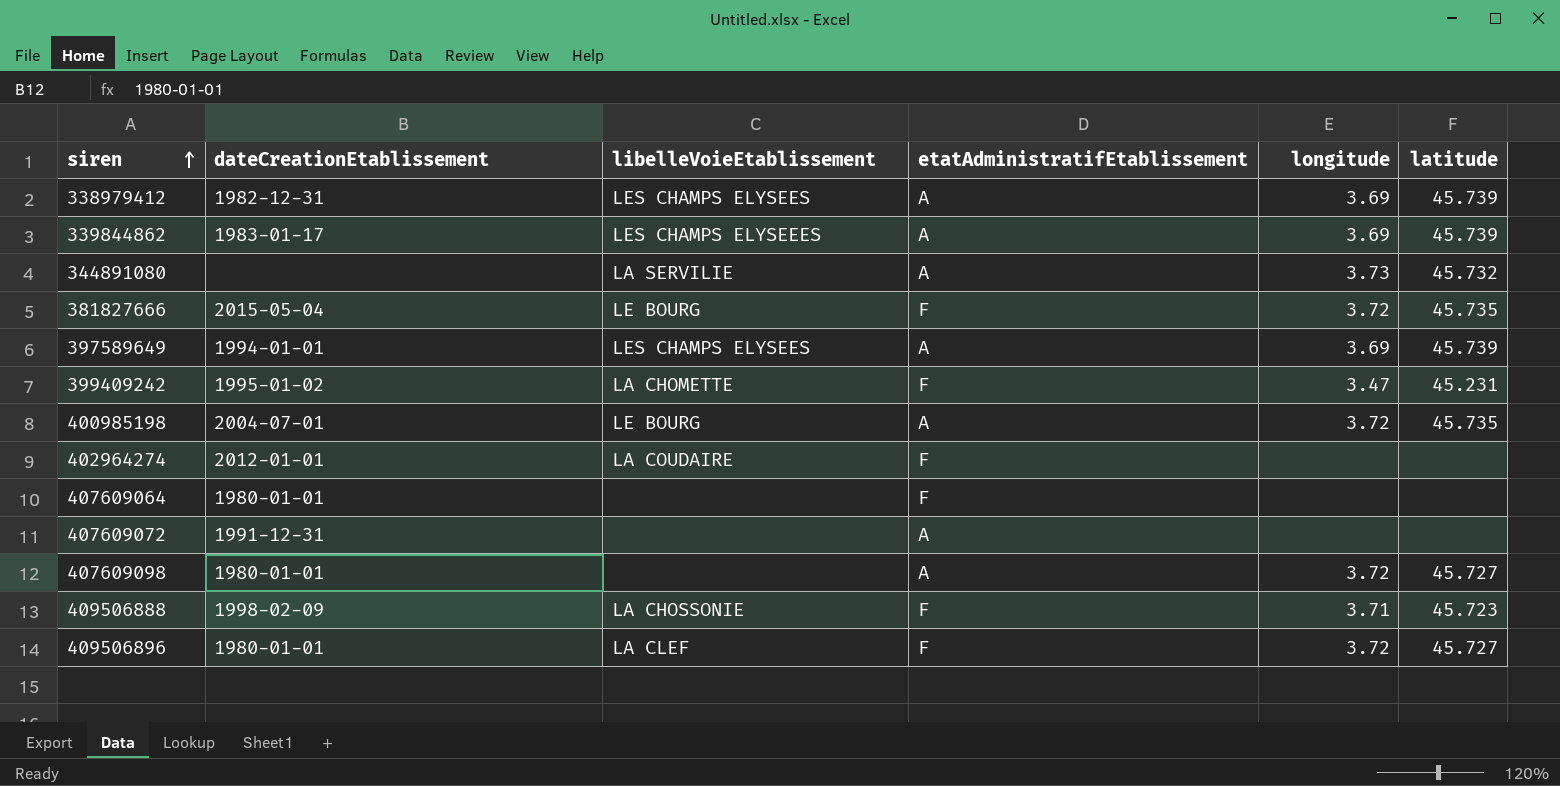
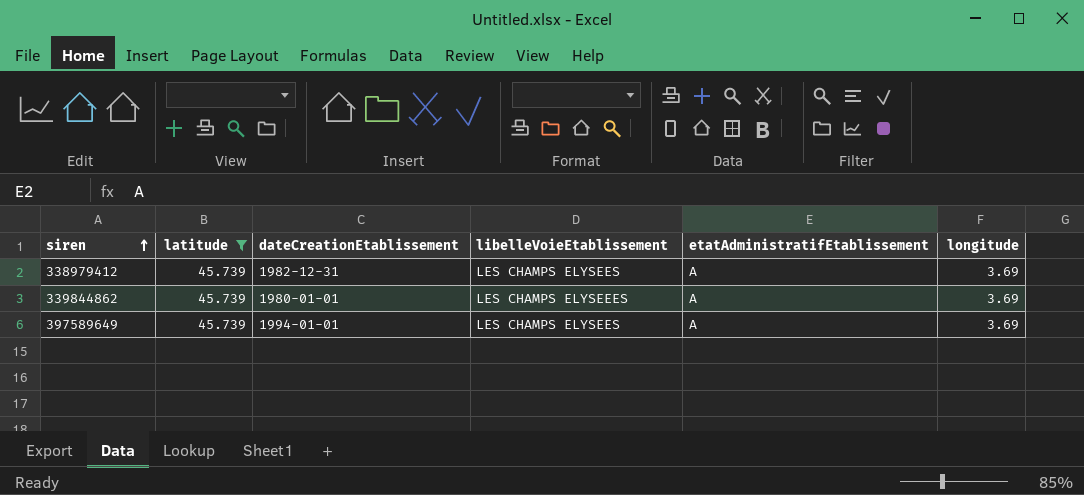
filter: none -> latitude = 45.739
column latitude | position: 6 -> 2
339844862 | dateCreationEtablissement: 1983-01-17 -> 1980-01-01

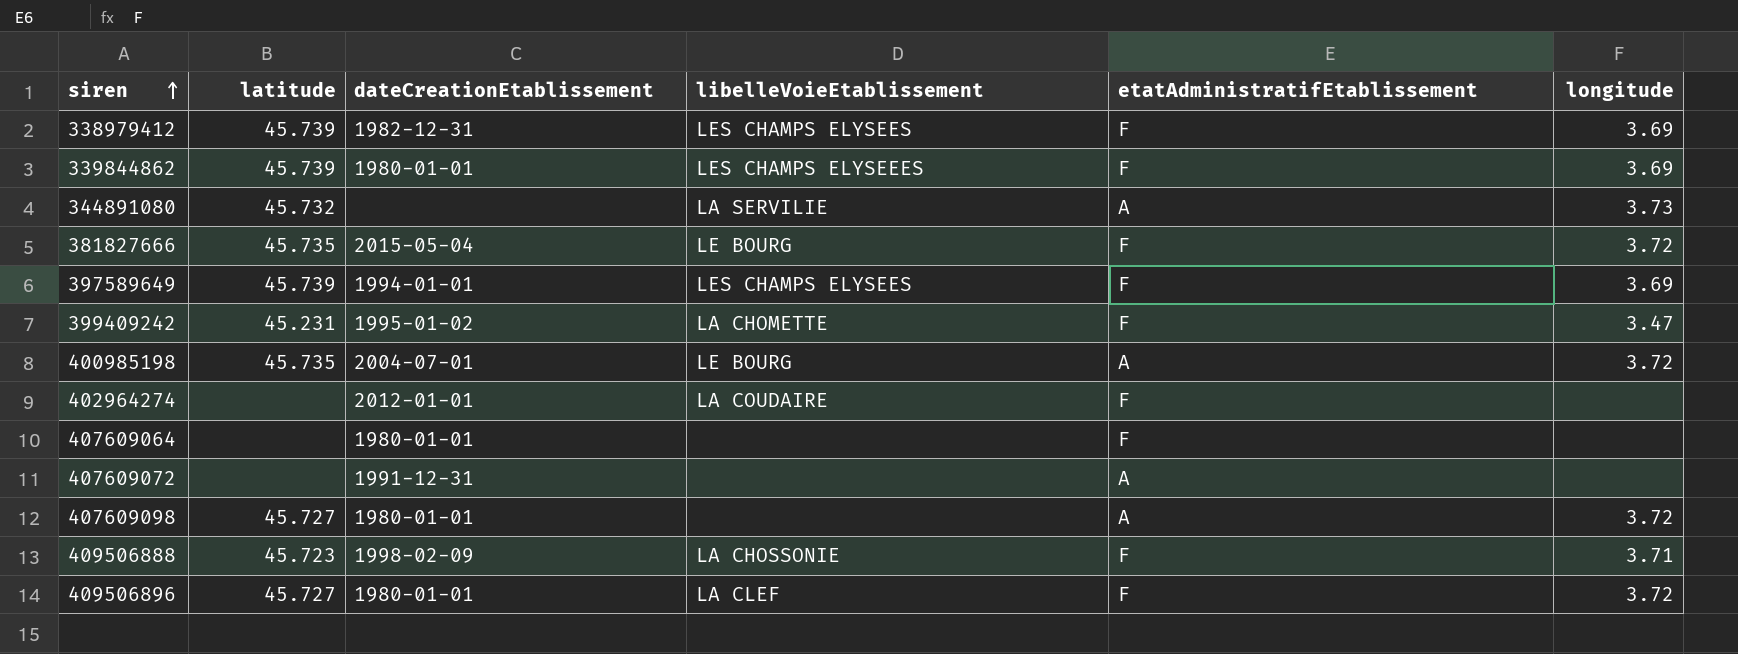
filter: latitude = 45.739 -> none
338979412 | etatAdministratifEtablissement: A -> F
339844862 | etatAdministratifEtablissement: A -> F
397589649 | etatAdministratifEtablissement: A -> F

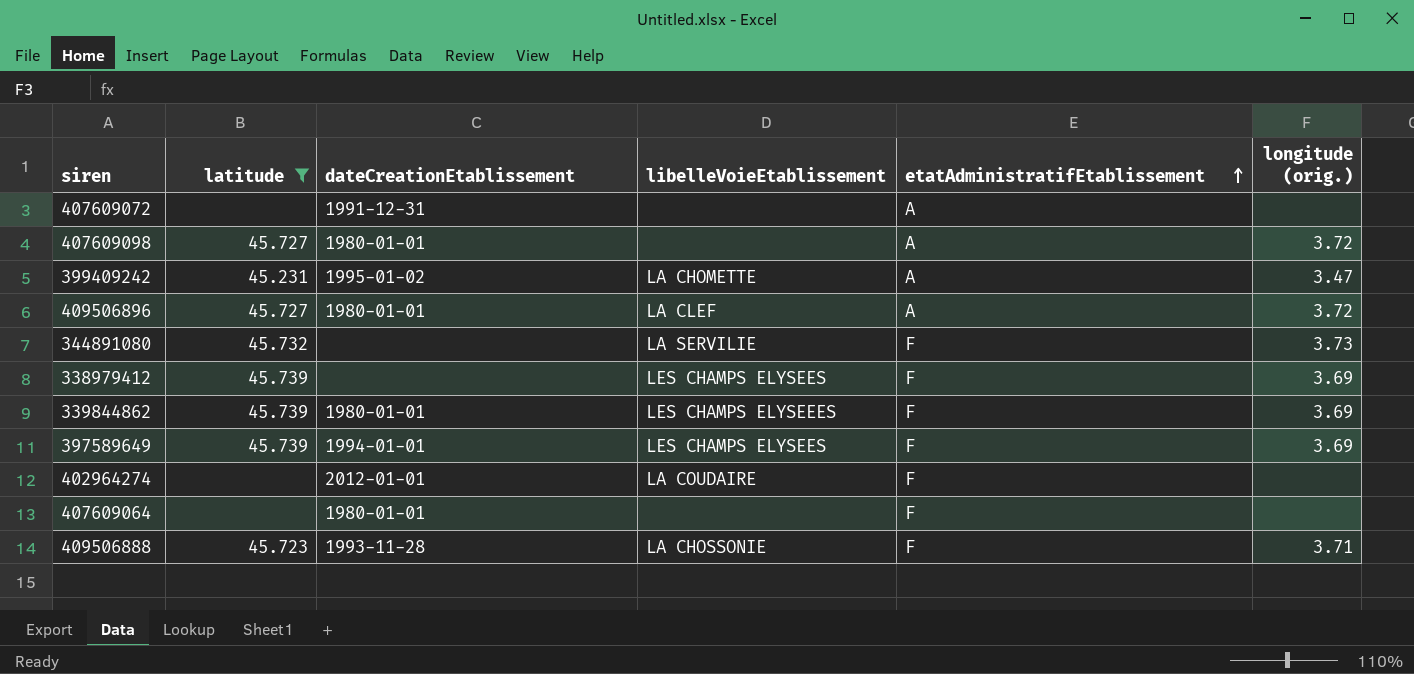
filter: none -> latitude != 45.735
row order: siren ascending -> etatAdministratifEtablissement ascending
column name: longitude -> longitude (orig.)
399409242 | etatAdministratifEtablissement: F -> A
409506896 | etatAdministratifEtablissement: F -> A
344891080 | etatAdministratifEtablissement: A -> F
338979412 | dateCreationEtablissement: 1982-12-31 -> none
409506888 | dateCreationEtablissement: 1998-02-09 -> 1993-11-28

